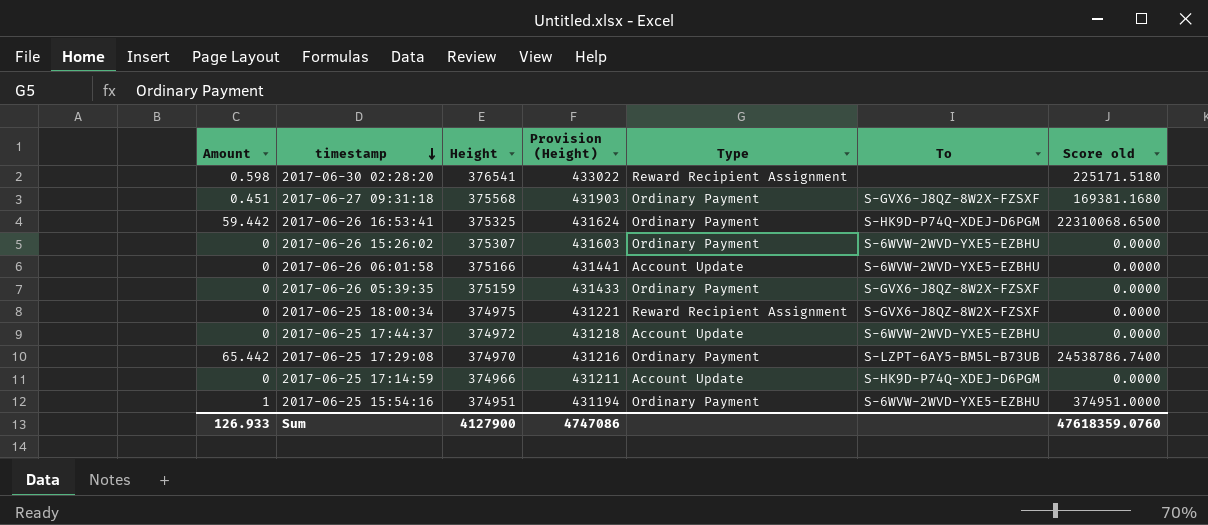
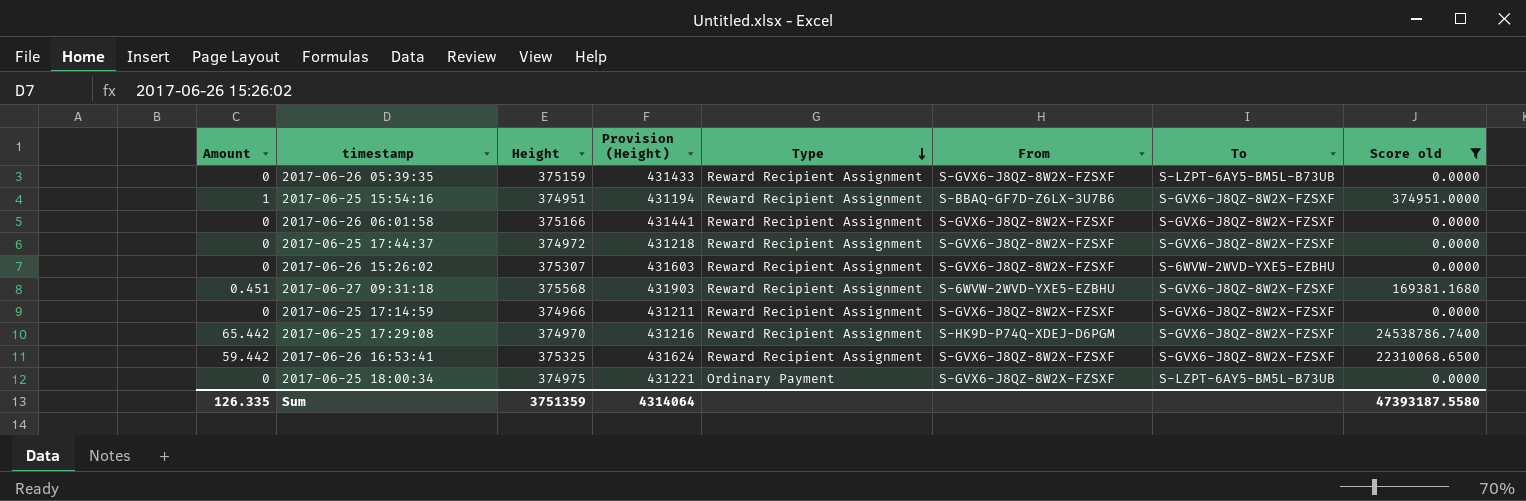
filter: none -> Score old != 225171.5180
row order: timestamp descending -> Type descending
column From | position: none -> 6
2017-06-26 05:39:35 | Type: Ordinary Payment -> Reward Recipient Assignment
2017-06-26 05:39:35 | To: S-GVX6-J8QZ-8W2X-FZSXF -> S-LZPT-6AY5-BM5L-B73UB
2017-06-25 15:54:16 | Type: Ordinary Payment -> Reward Recipient Assignment
2017-06-25 15:54:16 | To: S-6WVW-2WVD-YXE5-EZBHU -> S-GVX6-J8QZ-8W2X-FZSXF
2017-06-26 06:01:58 | Type: Account Update -> Reward Recipient Assignment
2017-06-26 06:01:58 | To: S-6WVW-2WVD-YXE5-EZBHU -> S-GVX6-J8QZ-8W2X-FZSXF
2017-06-25 17:44:37 | Type: Account Update -> Reward Recipient Assignment
2017-06-25 17:44:37 | To: S-6WVW-2WVD-YXE5-EZBHU -> S-GVX6-J8QZ-8W2X-FZSXF
2017-06-26 15:26:02 | Type: Ordinary Payment -> Reward Recipient Assignment
2017-06-27 09:31:18 | Type: Ordinary Payment -> Reward Recipient Assignment
2017-06-25 17:14:59 | Type: Account Update -> Reward Recipient Assignment
2017-06-25 17:14:59 | To: S-HK9D-P74Q-XDEJ-D6PGM -> S-GVX6-J8QZ-8W2X-FZSXF
2017-06-25 17:29:08 | Type: Ordinary Payment -> Reward Recipient Assignment
2017-06-25 17:29:08 | To: S-LZPT-6AY5-BM5L-B73UB -> S-GVX6-J8QZ-8W2X-FZSXF
2017-06-26 16:53:41 | Type: Ordinary Payment -> Reward Recipient Assignment
2017-06-26 16:53:41 | To: S-HK9D-P74Q-XDEJ-D6PGM -> S-GVX6-J8QZ-8W2X-FZSXF
2017-06-25 18:00:34 | Type: Reward Recipient Assignment -> Ordinary Payment
2017-06-25 18:00:34 | To: S-GVX6-J8QZ-8W2X-FZSXF -> S-LZPT-6AY5-BM5L-B73UB
Sum | Amount: 126.933 -> 126.335
Sum | Height: 4127900 -> 3751359
Sum | Provision (Height): 4747086 -> 4314064
Sum | Score old: 47618359.0760 -> 47393187.5580

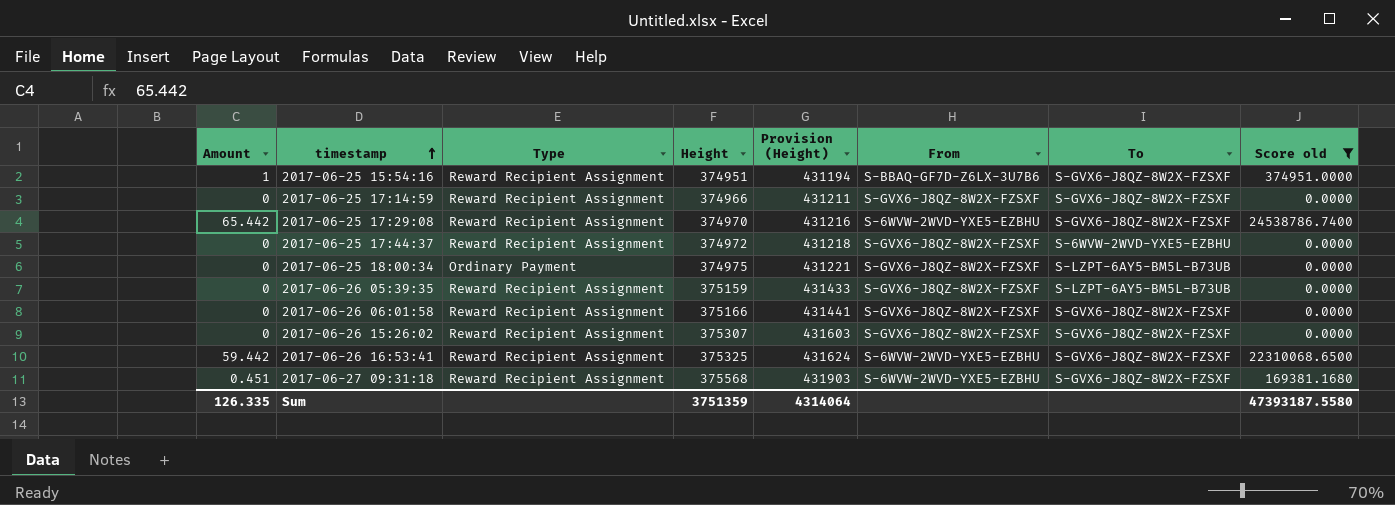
row order: Type descending -> timestamp ascending
column Type | position: 5 -> 3
2017-06-25 17:29:08 | From: S-HK9D-P74Q-XDEJ-D6PGM -> S-6WVW-2WVD-YXE5-EZBHU
2017-06-25 17:44:37 | To: S-GVX6-J8QZ-8W2X-FZSXF -> S-6WVW-2WVD-YXE5-EZBHU
2017-06-26 15:26:02 | To: S-6WVW-2WVD-YXE5-EZBHU -> S-GVX6-J8QZ-8W2X-FZSXF
2017-06-26 16:53:41 | From: S-GVX6-J8QZ-8W2X-FZSXF -> S-6WVW-2WVD-YXE5-EZBHU

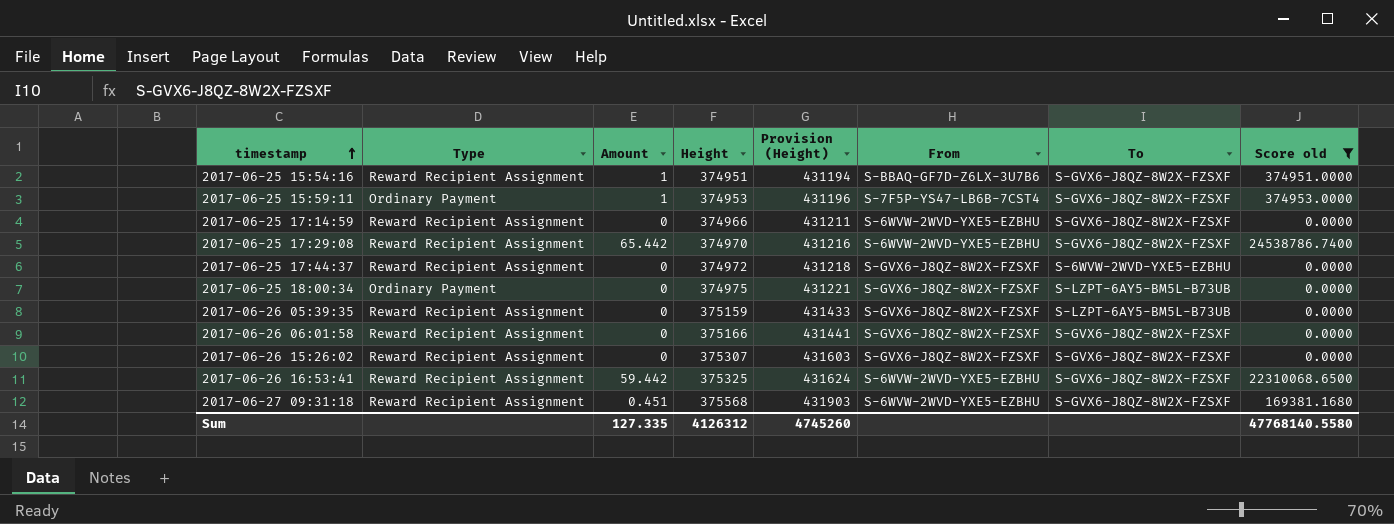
column Amount | position: 1 -> 3
row 2017-06-25 15:59:11: none -> Ordinary Payment | 1 | 374953 | 431196 | S-7F5P-YS47-LB6B-7CST4 | S-GVX6-J8QZ-8W2X-FZSXF | 374953.0000
2017-06-25 17:14:59 | From: S-GVX6-J8QZ-8W2X-FZSXF -> S-6WVW-2WVD-YXE5-EZBHU
Sum | Amount: 126.335 -> 127.335
Sum | Height: 3751359 -> 4126312
Sum | Provision (Height): 4314064 -> 4745260
Sum | Score old: 47393187.5580 -> 47768140.5580

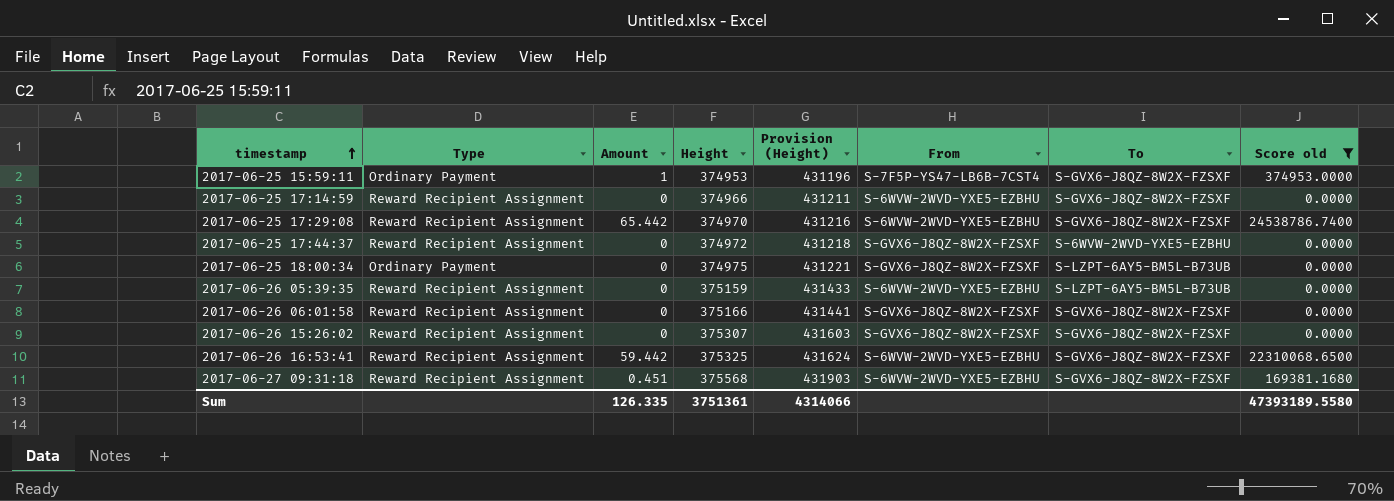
row 2017-06-25 15:54:16: Reward Recipient Assignment | 1 | 374951 | 431194 | S-BBAQ-GF7D-Z6LX-3U7B6 | S-GVX6-J8QZ-8W2X-FZSXF | 374951.0000 -> none
2017-06-26 05:39:35 | From: S-GVX6-J8QZ-8W2X-FZSXF -> S-6WVW-2WVD-YXE5-EZBHU
Sum | Amount: 127.335 -> 126.335
Sum | Height: 4126312 -> 3751361
Sum | Provision (Height): 4745260 -> 4314066
Sum | Score old: 47768140.5580 -> 47393189.5580

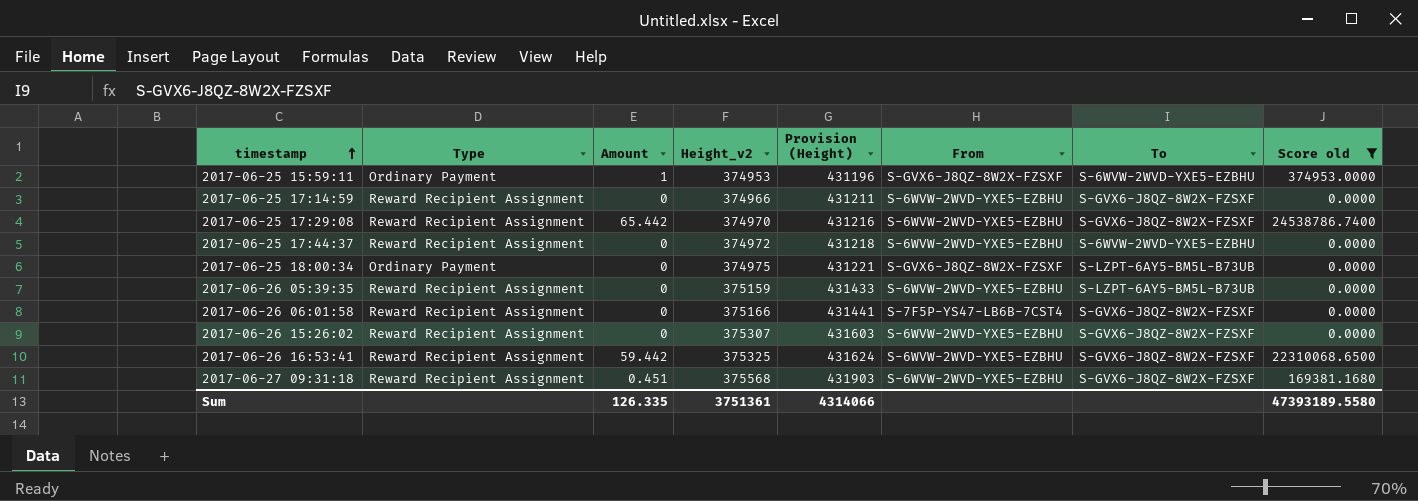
column name: Height -> Height_v2
2017-06-25 15:59:11 | From: S-7F5P-YS47-LB6B-7CST4 -> S-GVX6-J8QZ-8W2X-FZSXF
2017-06-25 15:59:11 | To: S-GVX6-J8QZ-8W2X-FZSXF -> S-6WVW-2WVD-YXE5-EZBHU
2017-06-25 17:44:37 | From: S-GVX6-J8QZ-8W2X-FZSXF -> S-6WVW-2WVD-YXE5-EZBHU
2017-06-26 06:01:58 | From: S-GVX6-J8QZ-8W2X-FZSXF -> S-7F5P-YS47-LB6B-7CST4
2017-06-26 15:26:02 | From: S-GVX6-J8QZ-8W2X-FZSXF -> S-6WVW-2WVD-YXE5-EZBHU

